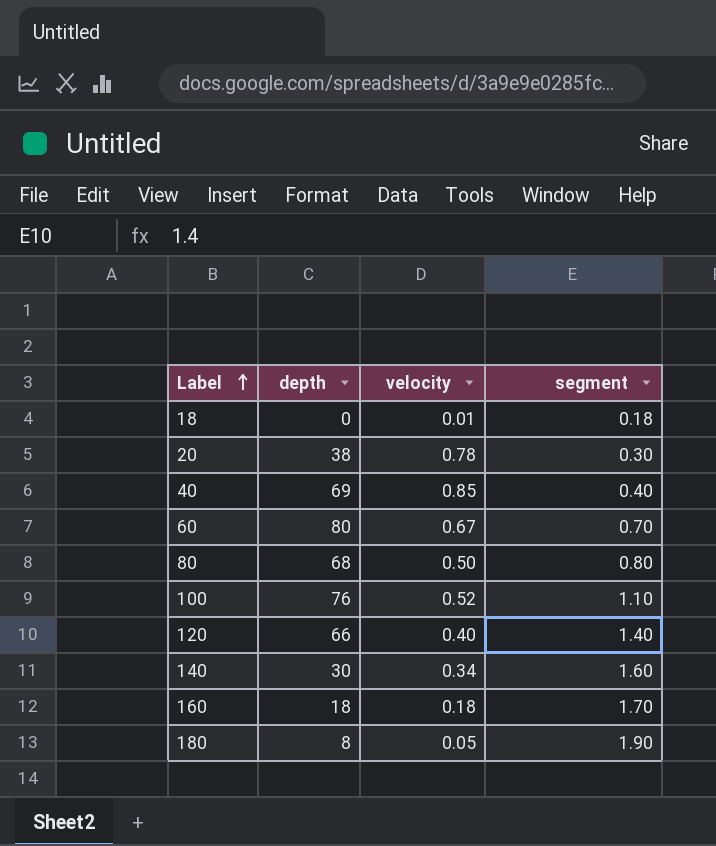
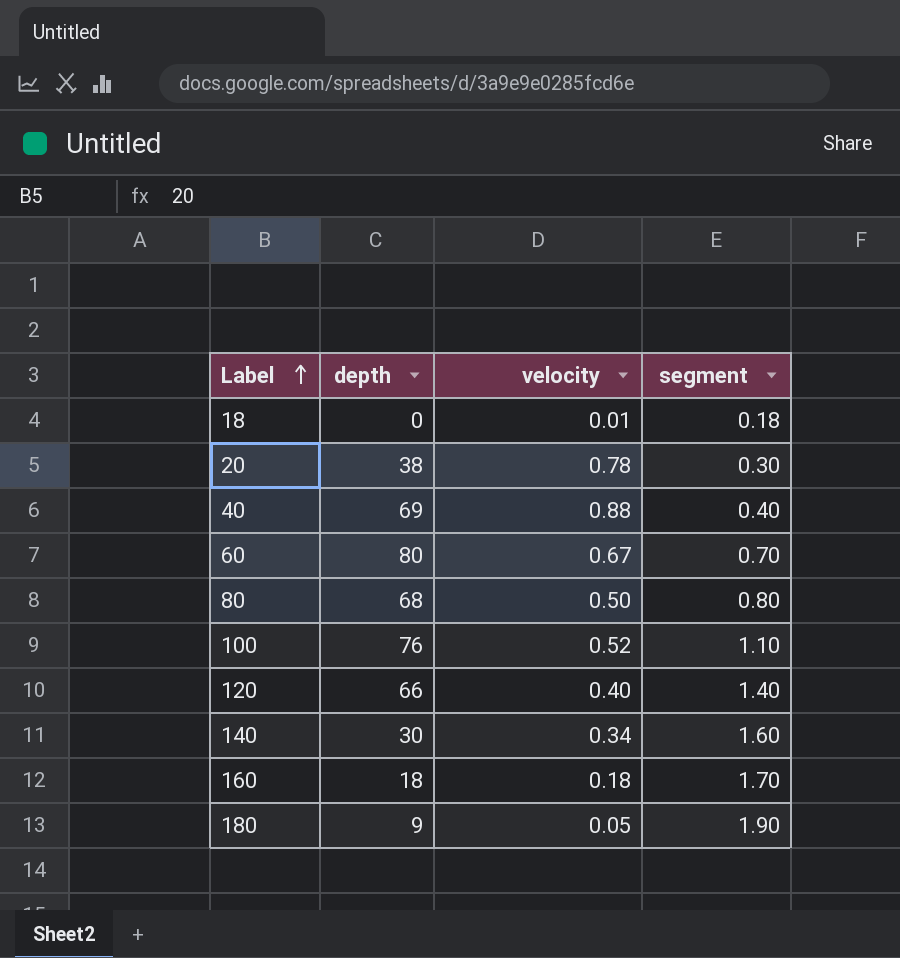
40 | velocity: 0.85 -> 0.88
180 | depth: 8 -> 9

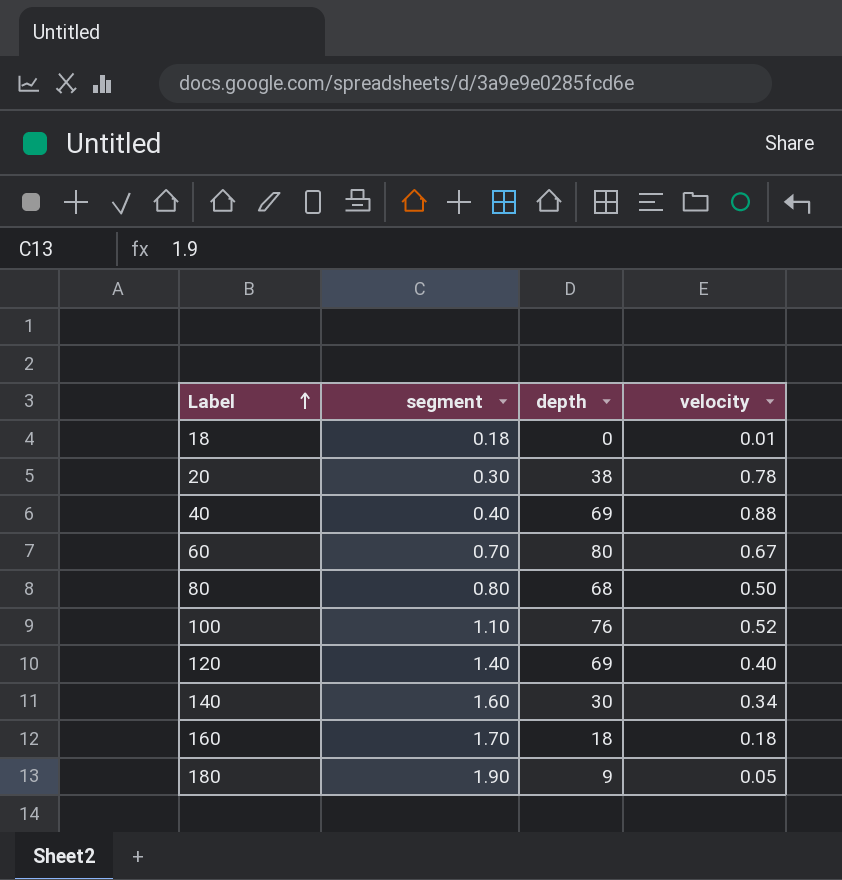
column segment | position: 4 -> 2
120 | depth: 66 -> 69

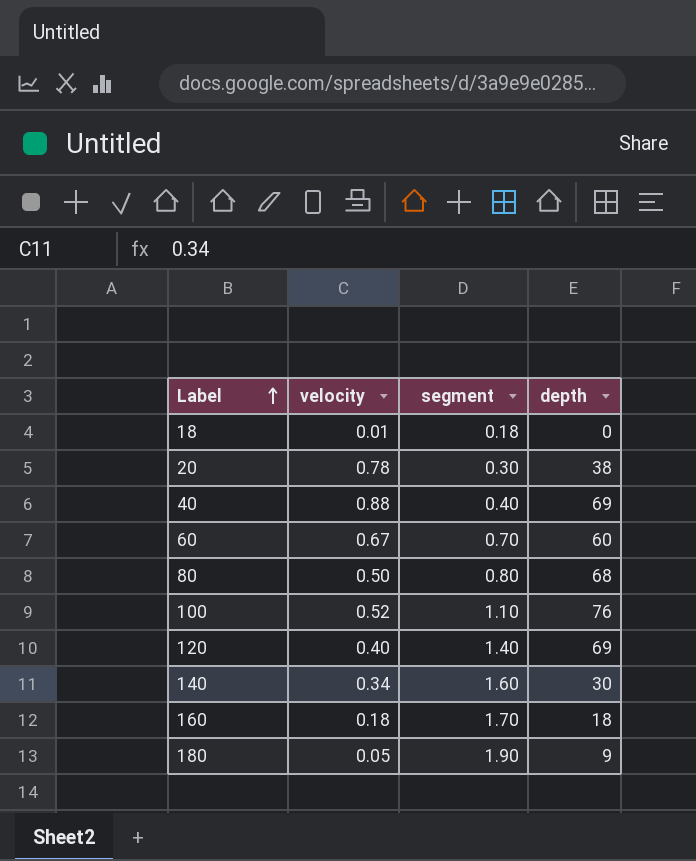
column velocity | position: 4 -> 2
60 | depth: 80 -> 60

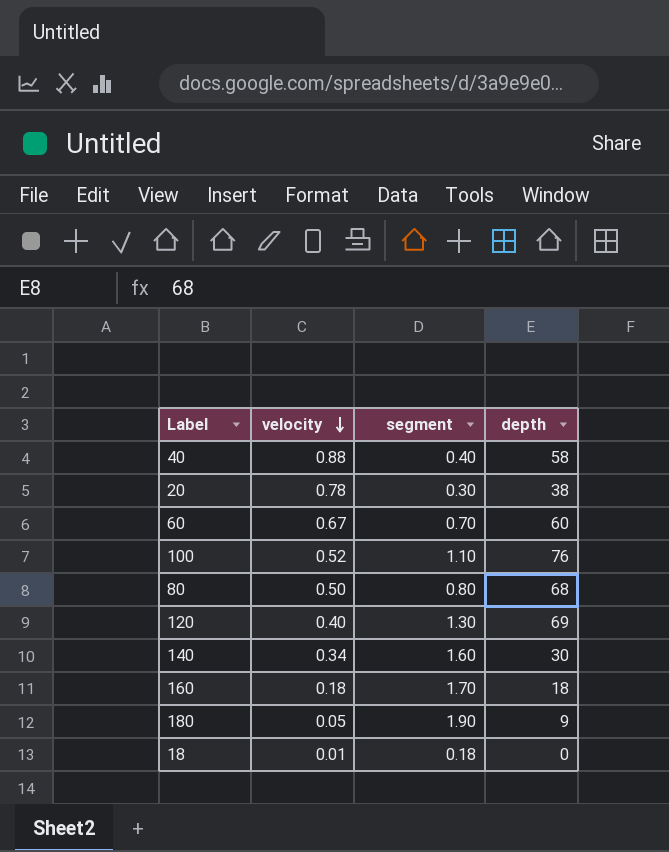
row order: Label ascending -> velocity descending
40 | depth: 69 -> 58
120 | segment: 1.40 -> 1.30

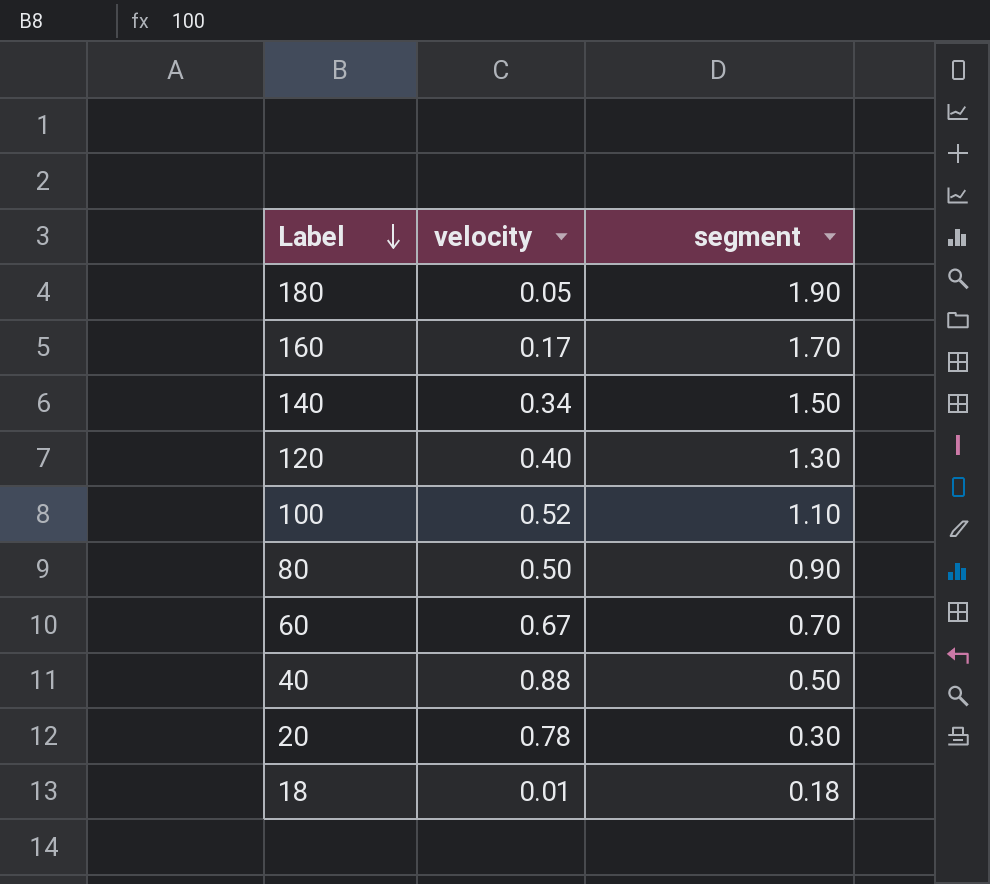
row order: velocity descending -> Label descending
column depth | position: 4 -> none
160 | velocity: 0.18 -> 0.17
140 | segment: 1.60 -> 1.50
80 | segment: 0.80 -> 0.90
40 | segment: 0.40 -> 0.50

